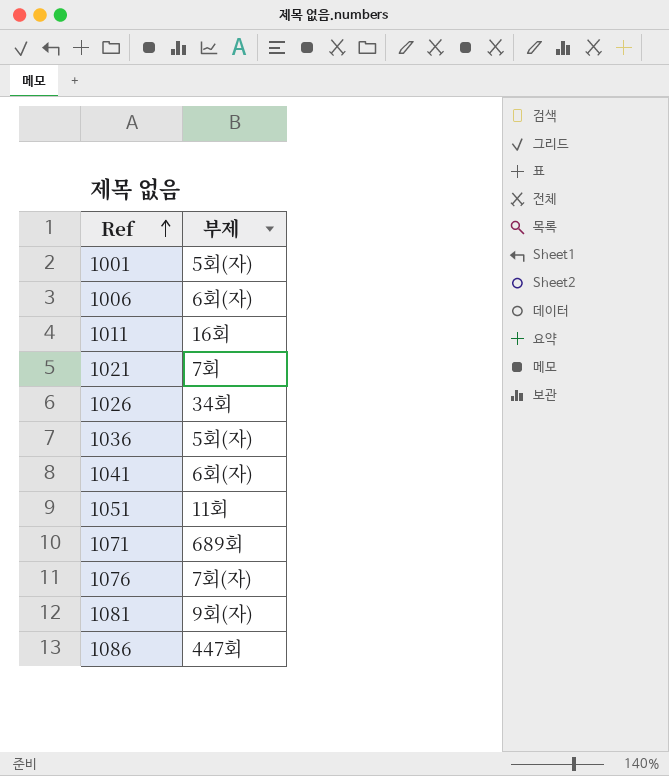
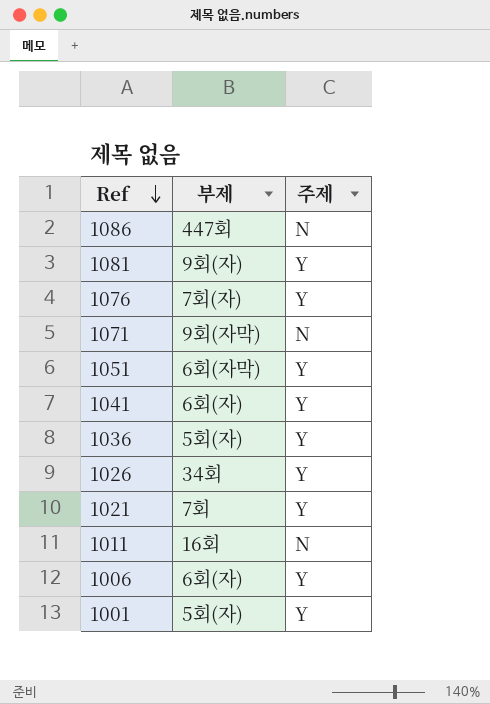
row order: Ref ascending -> Ref descending
column 주제 | position: none -> 3
1071 | 부제: 689회 -> 9회(자막)
1051 | 부제: 11회 -> 6회(자막)

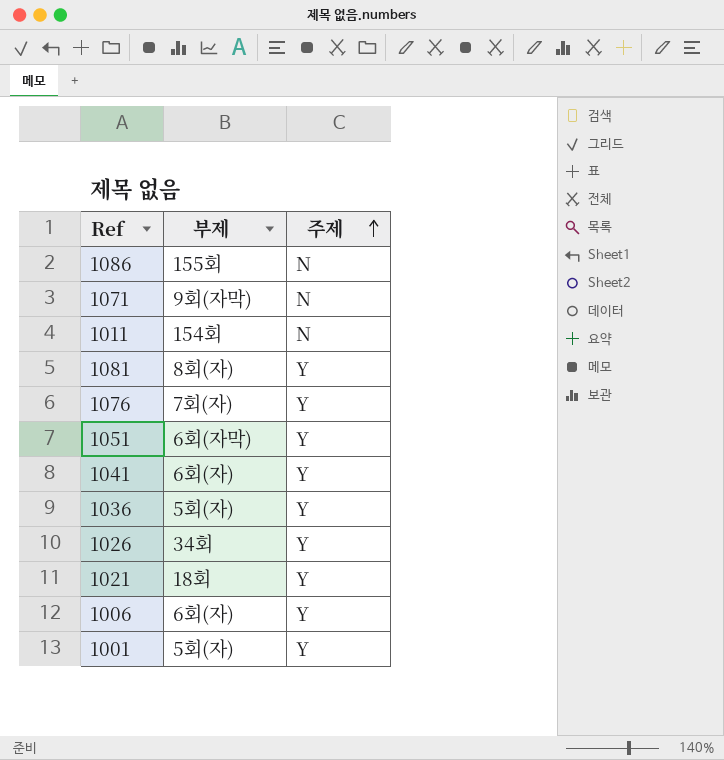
row order: Ref descending -> 주제 ascending
1086 | 부제: 447회 -> 155회
1011 | 부제: 16회 -> 154회
1081 | 부제: 9회(자) -> 8회(자)
1021 | 부제: 7회 -> 18회

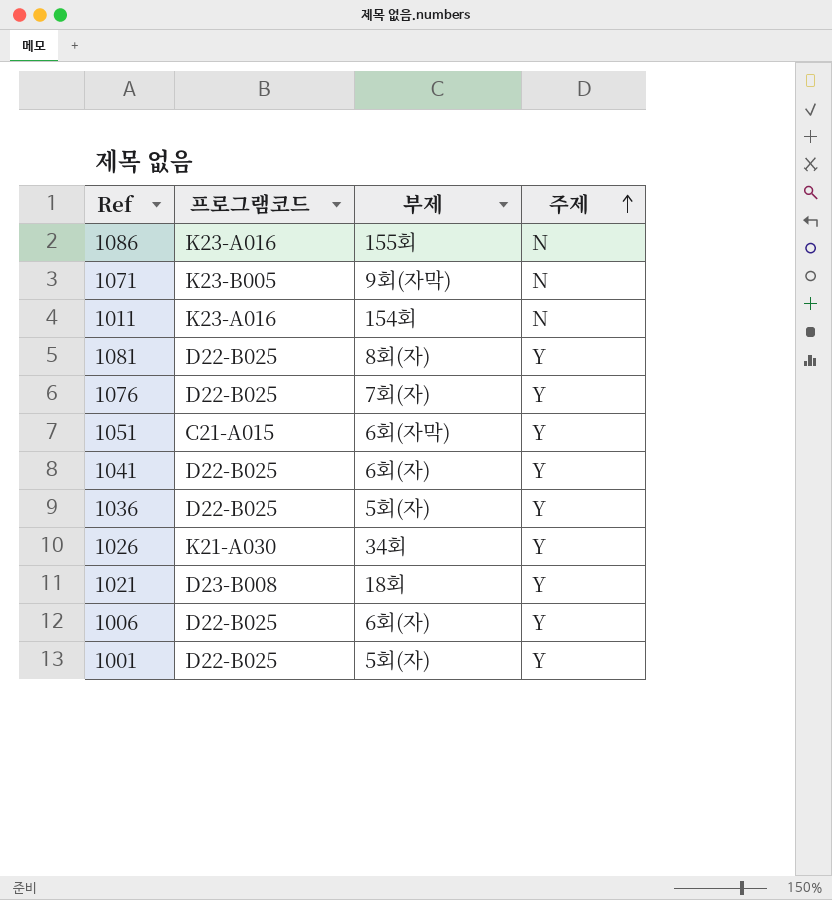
column 프로그램코드 | position: none -> 2

